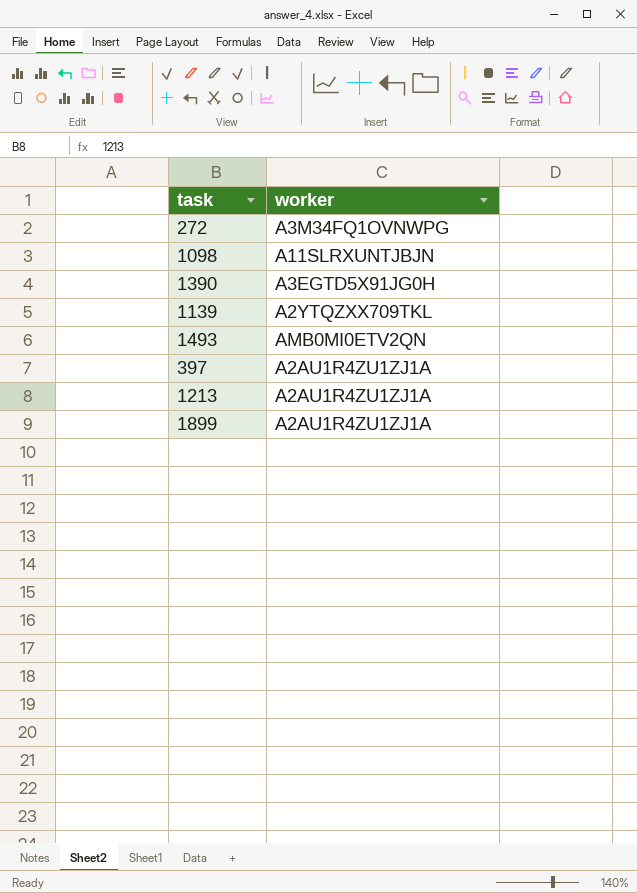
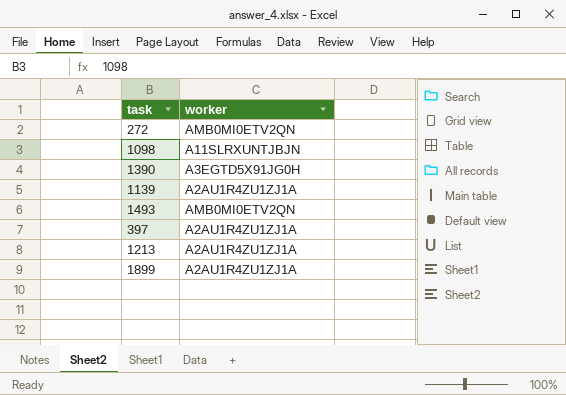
272 | worker: A3M34FQ1OVNWPG -> AMB0MI0ETV2QN
1139 | worker: A2YTQZXX709TKL -> A2AU1R4ZU1ZJ1A

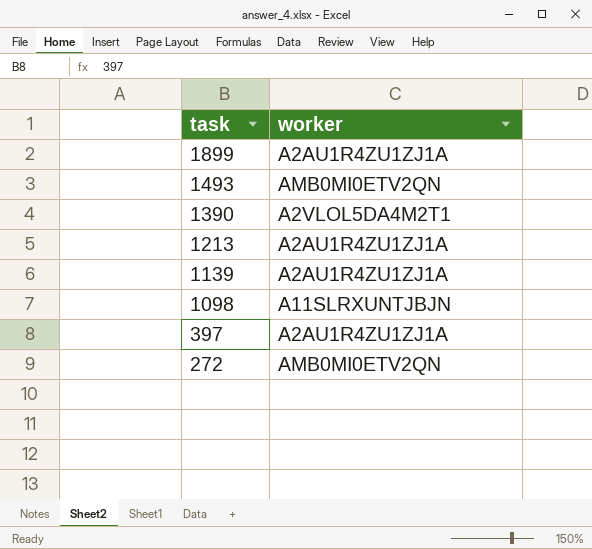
row order: none -> task descending
1390 | worker: A3EGTD5X91JG0H -> A2VLOL5DA4M2T1

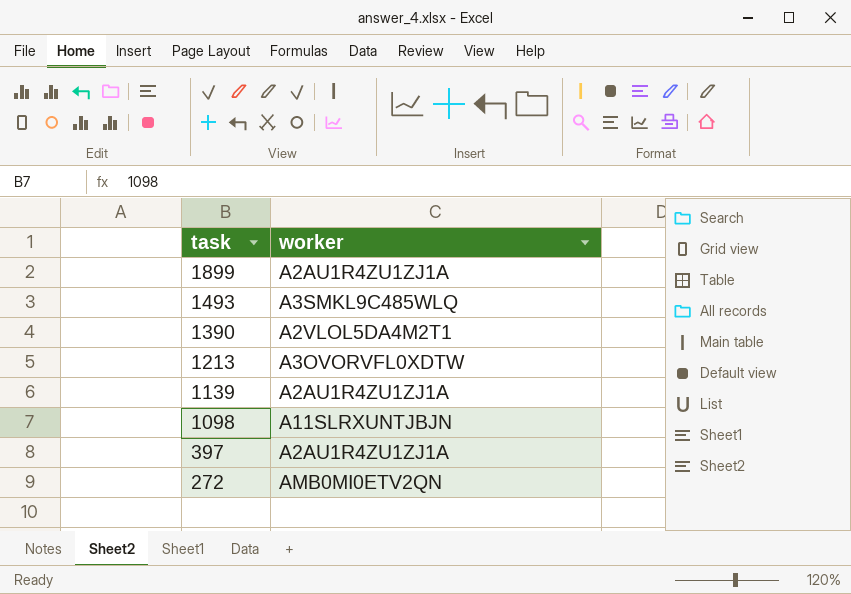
1493 | worker: AMB0MI0ETV2QN -> A3SMKL9C485WLQ
1213 | worker: A2AU1R4ZU1ZJ1A -> A3OVORVFL0XDTW

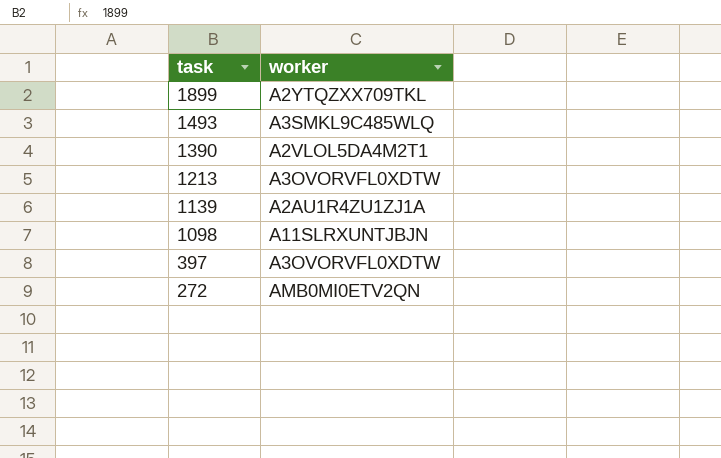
1899 | worker: A2AU1R4ZU1ZJ1A -> A2YTQZXX709TKL
397 | worker: A2AU1R4ZU1ZJ1A -> A3OVORVFL0XDTW

